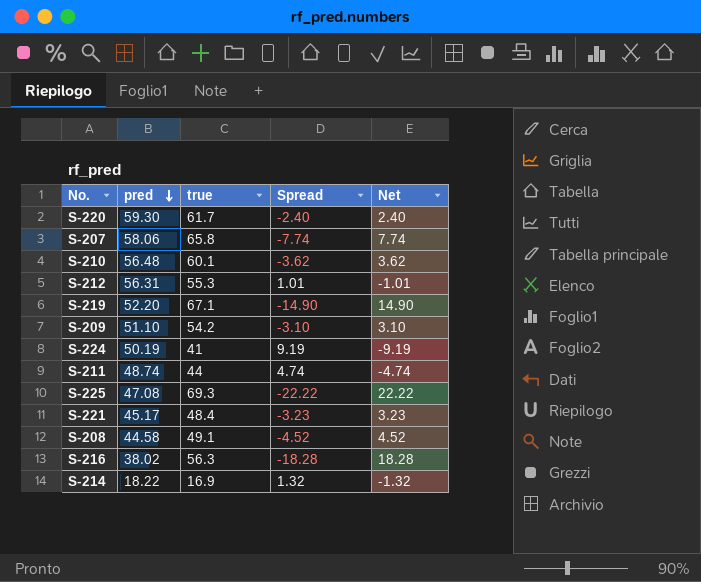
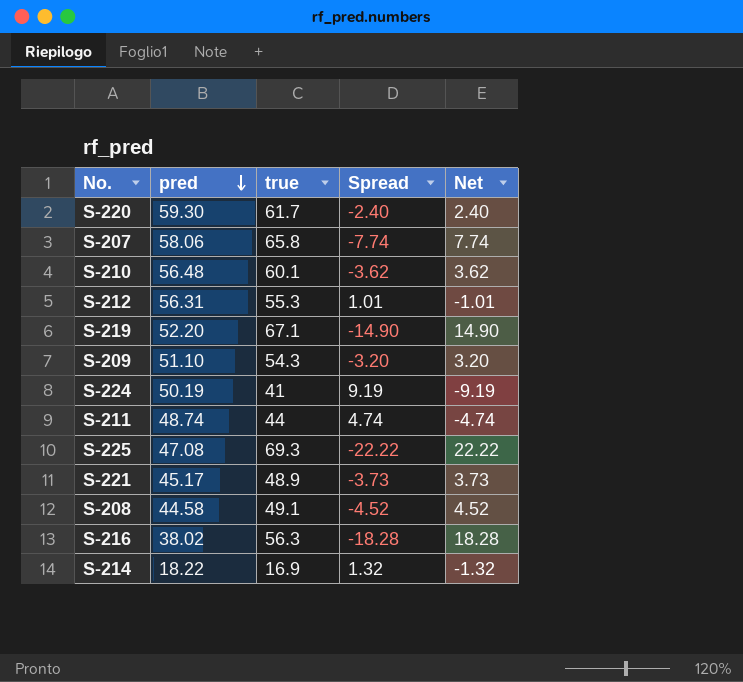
S-209 | true: 54.2 -> 54.3
S-209 | Spread: -3.10 -> -3.20
S-209 | Net: 3.10 -> 3.20
S-221 | true: 48.4 -> 48.9
S-221 | Spread: -3.23 -> -3.73
S-221 | Net: 3.23 -> 3.73

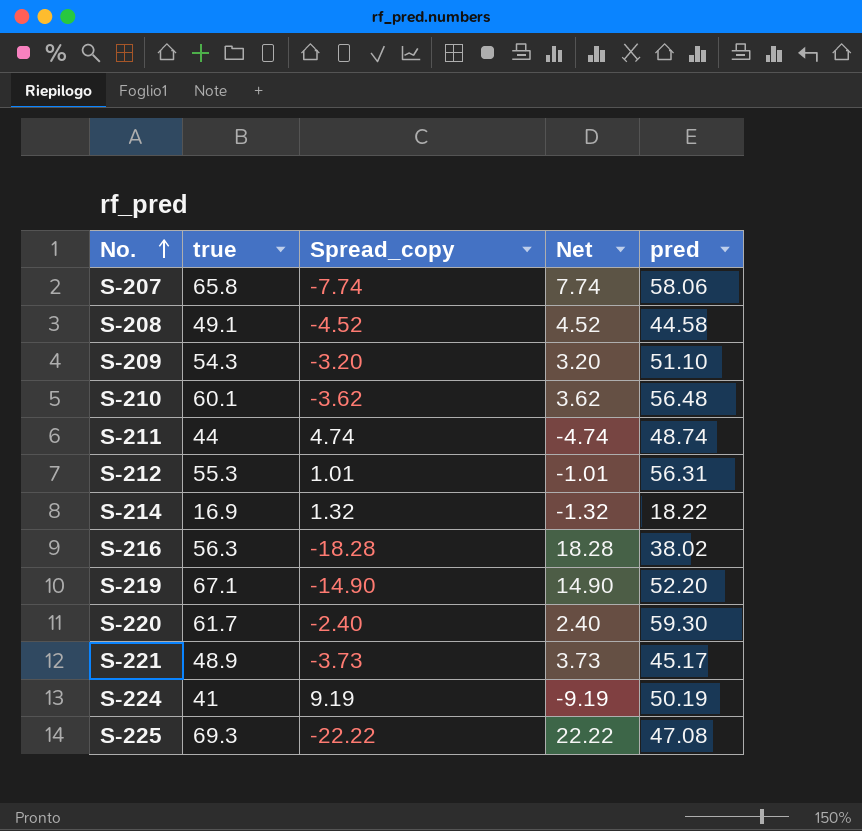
row order: pred descending -> No. ascending
column name: Spread -> Spread_copy
column pred | position: 2 -> 5

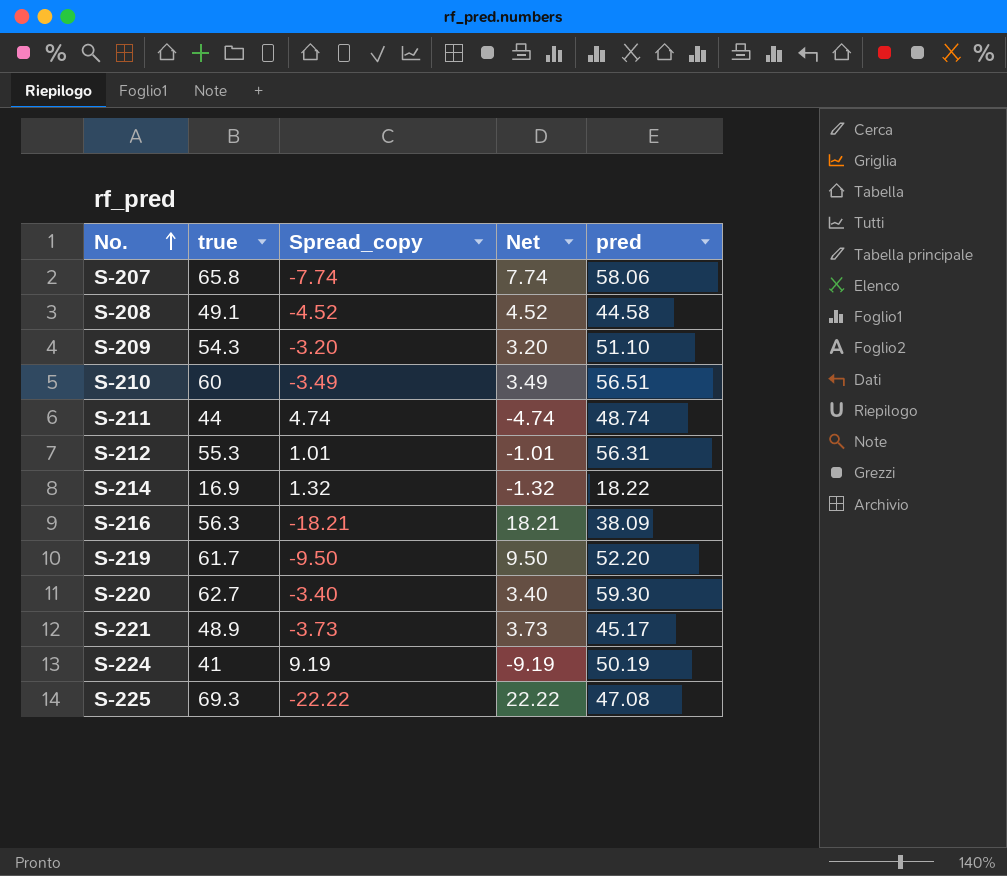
S-210 | true: 60.1 -> 60
S-210 | Spread_copy: -3.62 -> -3.49
S-210 | Net: 3.62 -> 3.49
S-210 | pred: 56.48 -> 56.51
S-216 | Spread_copy: -18.28 -> -18.21
S-216 | Net: 18.28 -> 18.21
S-216 | pred: 38.02 -> 38.09
S-219 | true: 67.1 -> 61.7
S-219 | Spread_copy: -14.90 -> -9.50
S-219 | Net: 14.90 -> 9.50
S-220 | true: 61.7 -> 62.7
S-220 | Spread_copy: -2.40 -> -3.40
S-220 | Net: 2.40 -> 3.40

